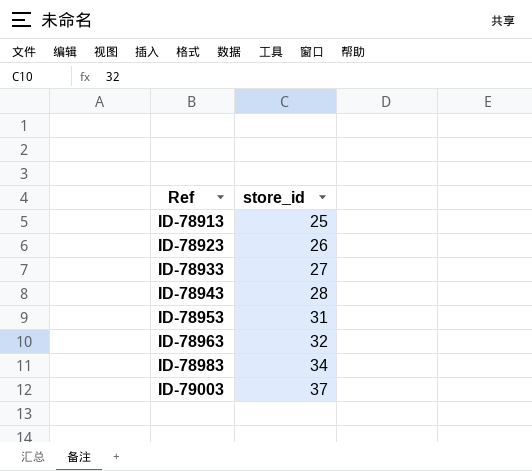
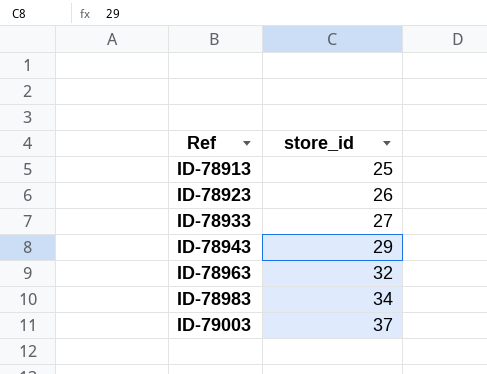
row ID-78953: 31 -> none
ID-78943 | store_id: 28 -> 29

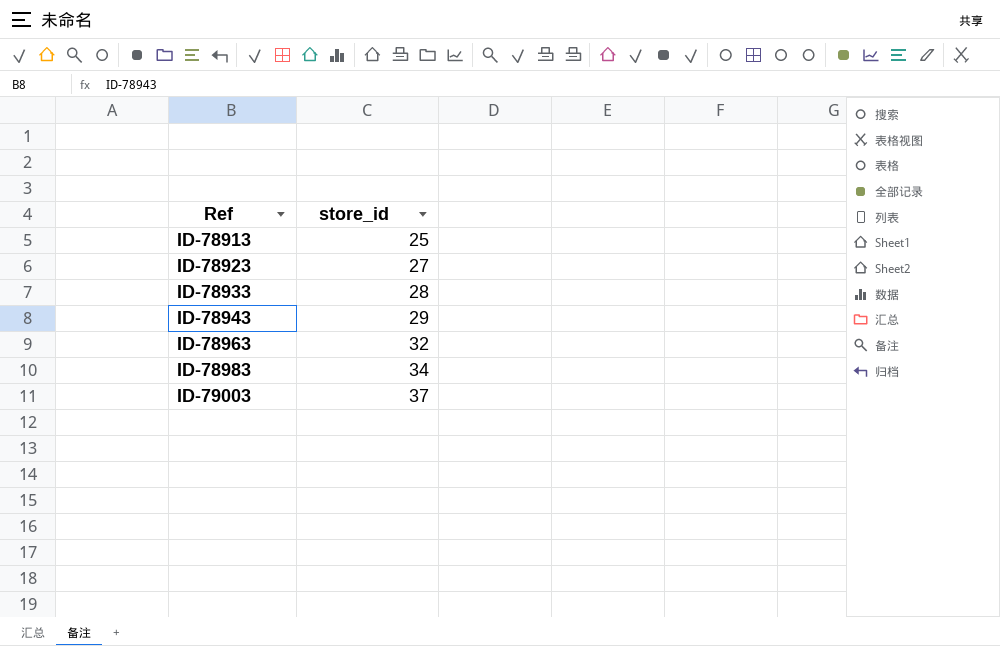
ID-78923 | store_id: 26 -> 27
ID-78933 | store_id: 27 -> 28

